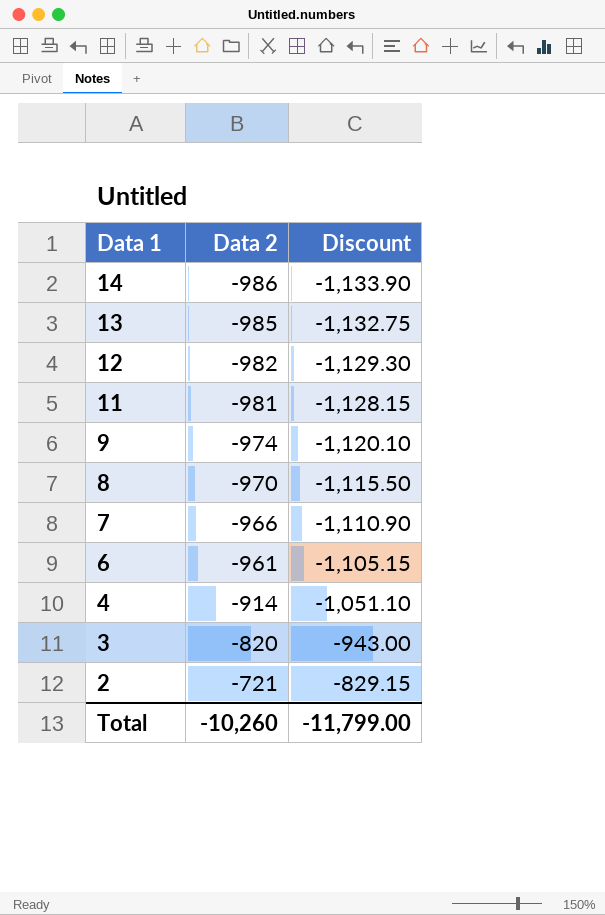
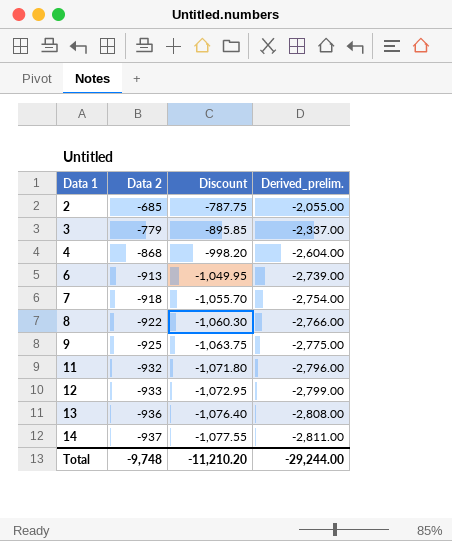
row order: Data 1 descending -> Data 1 ascending
column Derived_prelim. | formula: none -> [Data 2] * 3
2 | Data 2: -721 -> -685
2 | Discount: -829.15 -> -787.75
3 | Data 2: -820 -> -779
3 | Discount: -943.00 -> -895.85
4 | Data 2: -914 -> -868
4 | Discount: -1,051.10 -> -998.20
6 | Data 2: -961 -> -913
6 | Discount: -1,105.15 -> -1,049.95
7 | Data 2: -966 -> -918
7 | Discount: -1,110.90 -> -1,055.70
8 | Data 2: -970 -> -922
8 | Discount: -1,115.50 -> -1,060.30
9 | Data 2: -974 -> -925
9 | Discount: -1,120.10 -> -1,063.75
11 | Data 2: -981 -> -932
11 | Discount: -1,128.15 -> -1,071.80
12 | Data 2: -982 -> -933
12 | Discount: -1,129.30 -> -1,072.95
13 | Data 2: -985 -> -936
13 | Discount: -1,132.75 -> -1,076.40
14 | Data 2: -986 -> -937
14 | Discount: -1,133.90 -> -1,077.55
Total | Data 2: -10,260 -> -9,748
Total | Discount: -11,799.00 -> -11,210.20

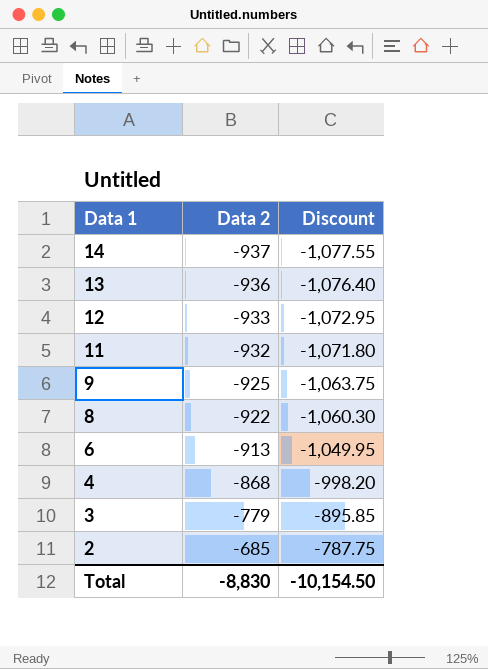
row order: Data 1 ascending -> Data 1 descending
column Derived_prelim. | formula: [Data 2] * 3 -> none
row 7: -918 | -1,055.70 | -2,754.00 -> none
Total | Data 2: -9,748 -> -8,830
Total | Discount: -11,210.20 -> -10,154.50

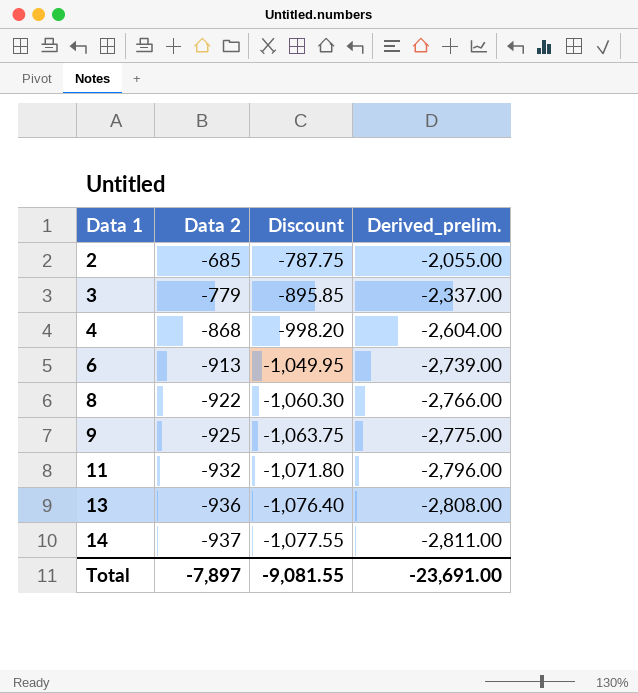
row order: Data 1 descending -> Data 1 ascending
column Derived_prelim. | formula: none -> [Data 2] * 3
row 12: -933 | -1,072.95 -> none
Total | Data 2: -8,830 -> -7,897
Total | Discount: -10,154.50 -> -9,081.55

